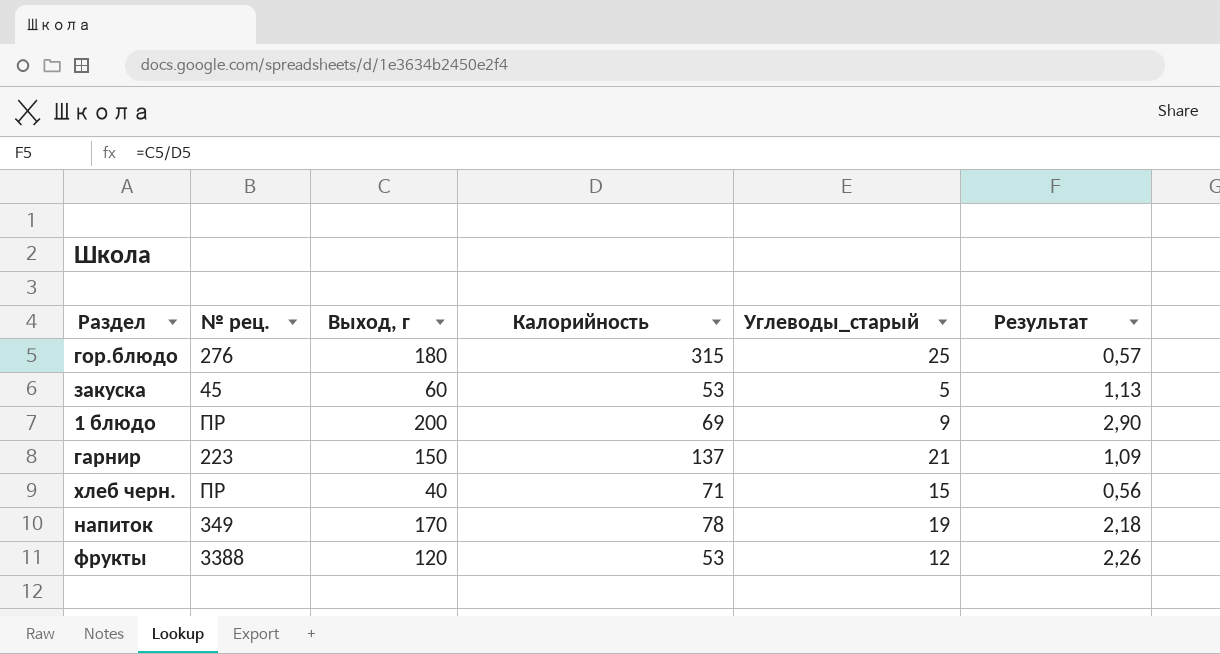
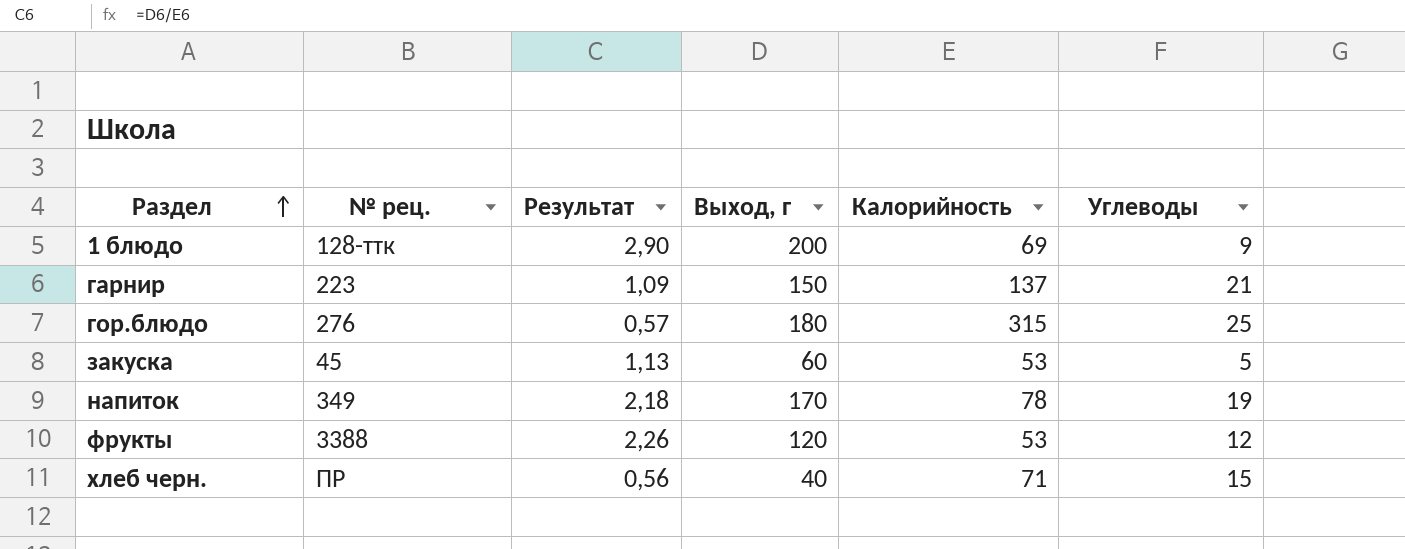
row order: none -> Раздел ascending
column Результат | position: 6 -> 3
column name: Углеводы_старый -> Углеводы
1 блюдо | № рец.: ПР -> 128-ттк

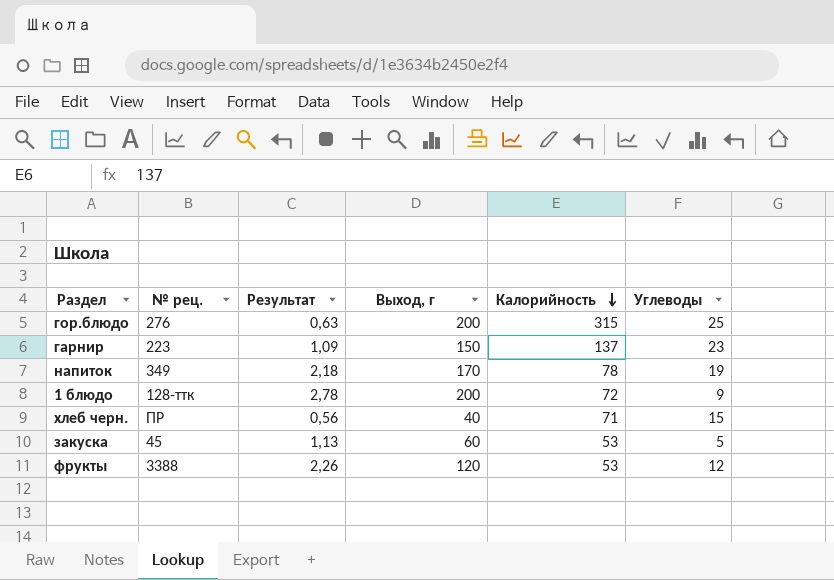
row order: Раздел ascending -> Калорийность descending
гор.блюдо | Результат: 0,57 -> 0,63
гор.блюдо | Выход, г: 180 -> 200
гарнир | Углеводы: 21 -> 23
1 блюдо | Результат: 2,90 -> 2,78
1 блюдо | Калорийность: 69 -> 72

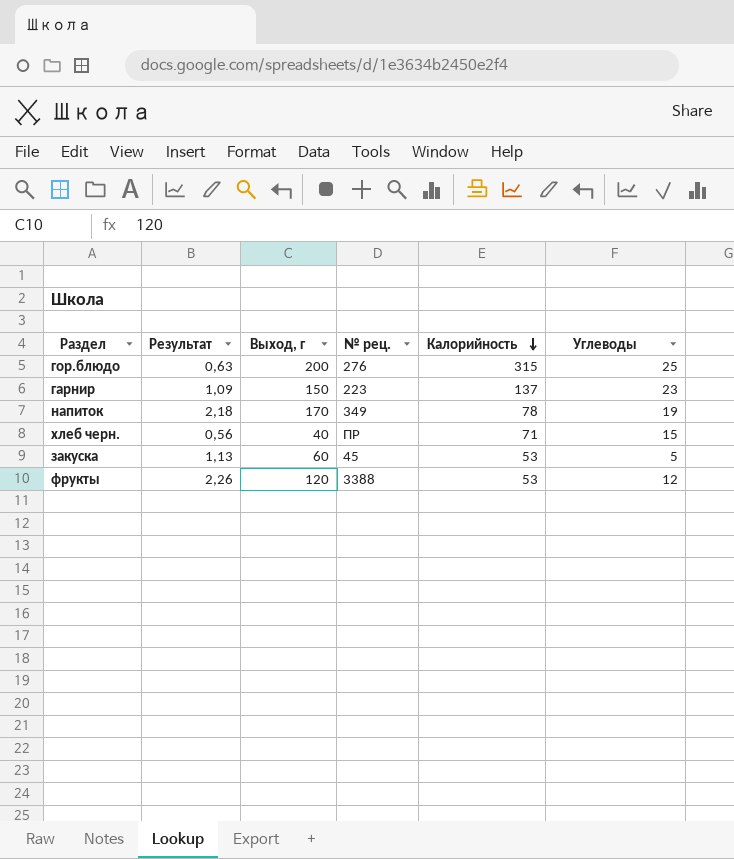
column № рец. | position: 2 -> 4
row 1 блюдо: 128-ттк | 2,78 | 200 | 72 | 9 -> none

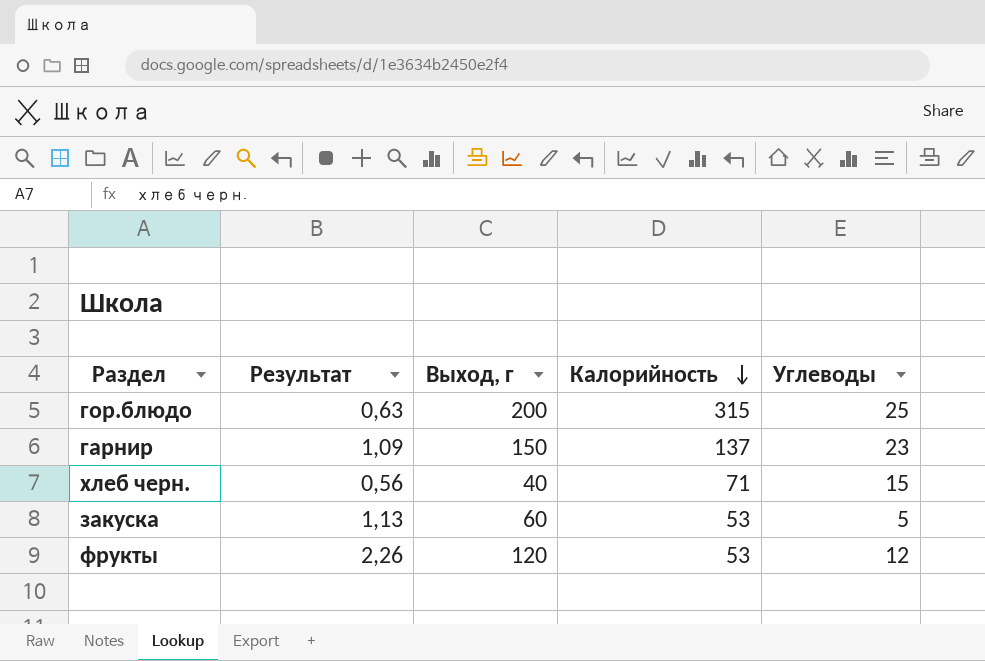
column № рец. | position: 4 -> none
row напиток: 2,18 | 170 | 349 | 78 | 19 -> none

